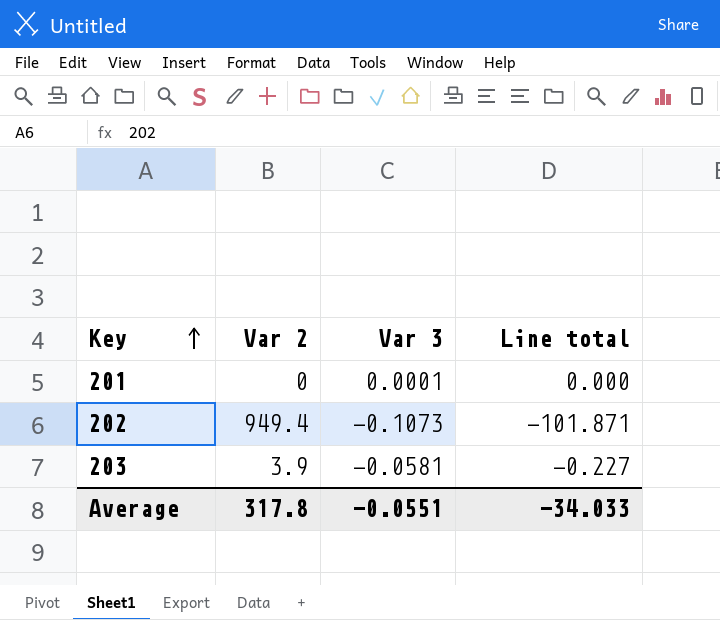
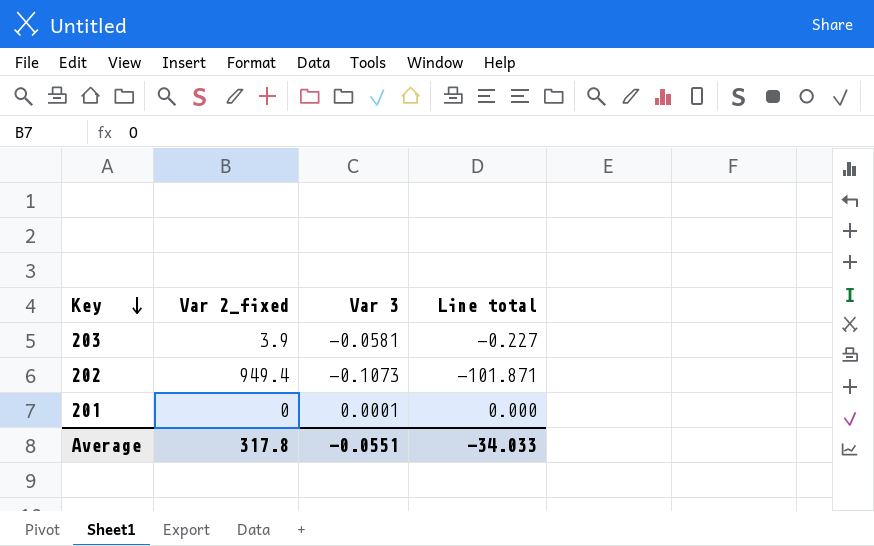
row order: Key ascending -> Key descending
column name: Var 2 -> Var 2_fixed

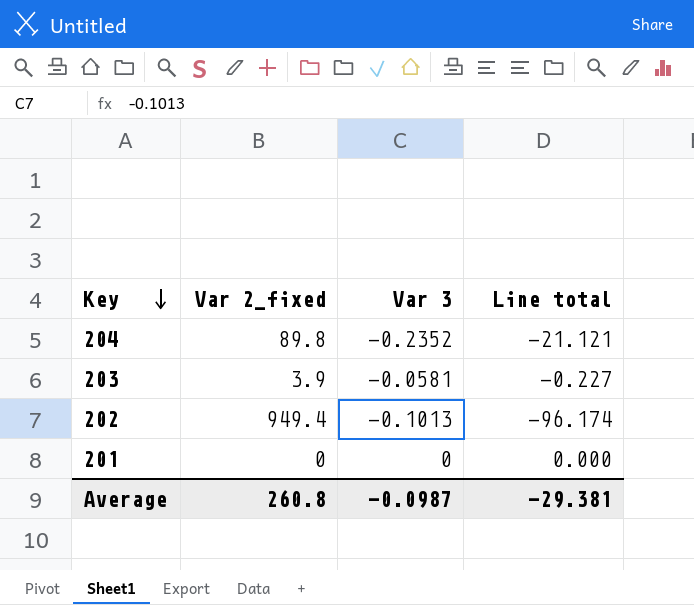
row 204: none -> 89.8 | -0.2352 | -21.121
202 | Var 3: -0.1073 -> -0.1013
202 | Line total: -101.871 -> -96.174
201 | Var 3: 0.0001 -> 0
Average | Var 2_fixed: 317.8 -> 260.8
Average | Var 3: -0.0551 -> -0.0987
Average | Line total: -34.033 -> -29.381

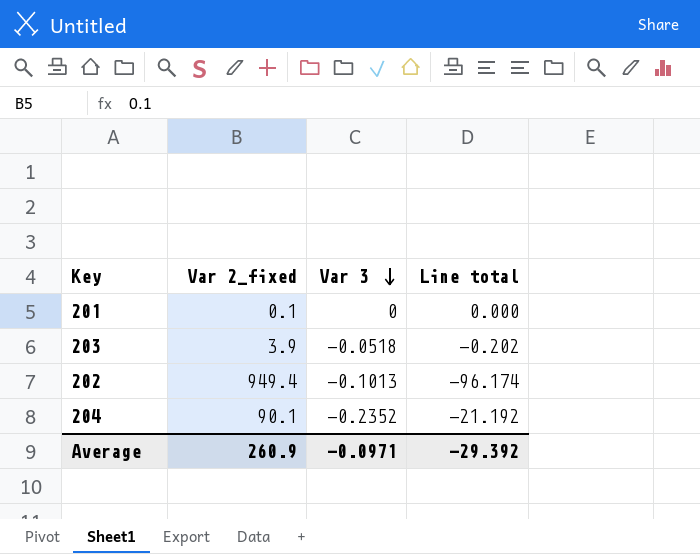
row order: Key descending -> Var 3 descending
201 | Var 2_fixed: 0 -> 0.1
203 | Var 3: -0.0581 -> -0.0518
203 | Line total: -0.227 -> -0.202
204 | Var 2_fixed: 89.8 -> 90.1
204 | Line total: -21.121 -> -21.192
Average | Var 2_fixed: 260.8 -> 260.9
Average | Var 3: -0.0987 -> -0.0971
Average | Line total: -29.381 -> -29.392

